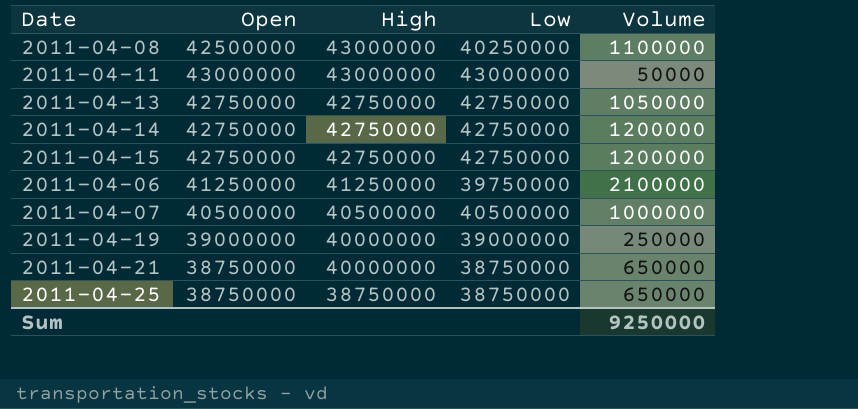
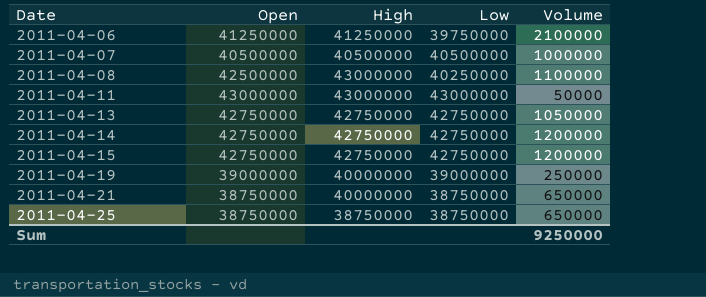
row order: High descending -> Date ascending

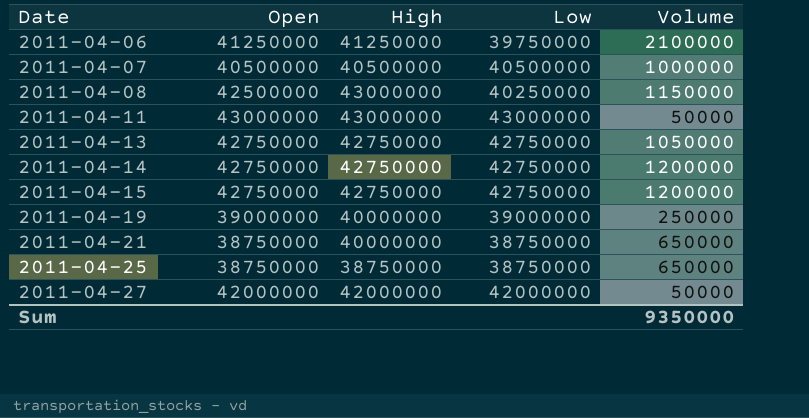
2011-04-08 | Volume: 1100000 -> 1150000
row 2011-04-27: none -> 42000000 | 42000000 | 42000000 | 50000
Sum | Volume: 9250000 -> 9350000

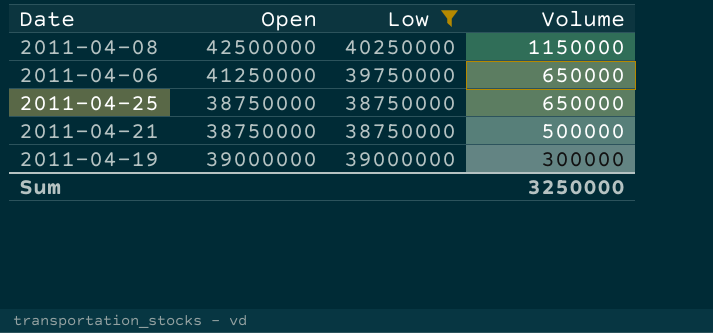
filter: none -> Low <= 40250000
row order: Date ascending -> Volume descending
column High | position: 3 -> none
2011-04-06 | Volume: 2100000 -> 650000
2011-04-21 | Volume: 650000 -> 500000
2011-04-19 | Volume: 250000 -> 300000
Sum | Volume: 9350000 -> 3250000

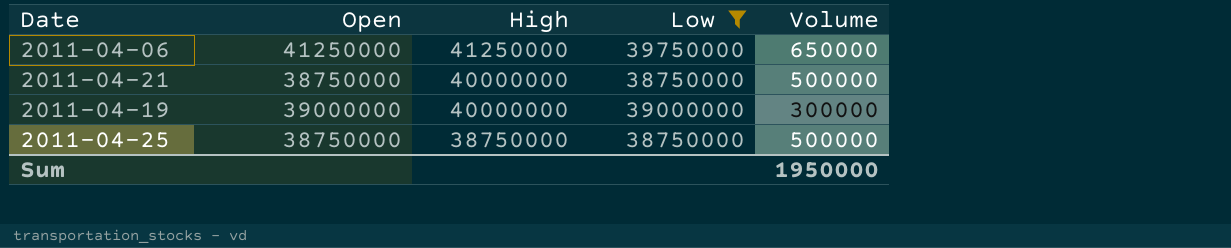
row order: Volume descending -> High descending
column High | position: none -> 3
row 2011-04-08: 42500000 | 40250000 | 1150000 -> none
2011-04-25 | Volume: 650000 -> 500000
Sum | Volume: 3250000 -> 1950000

